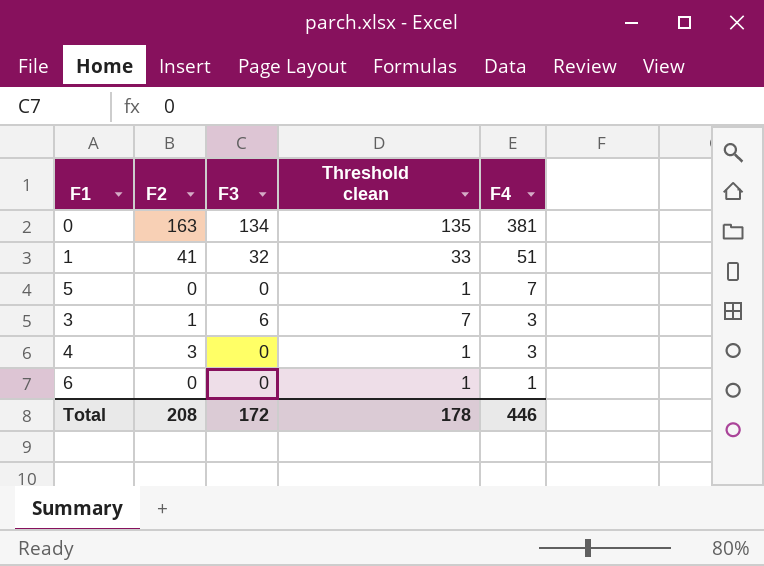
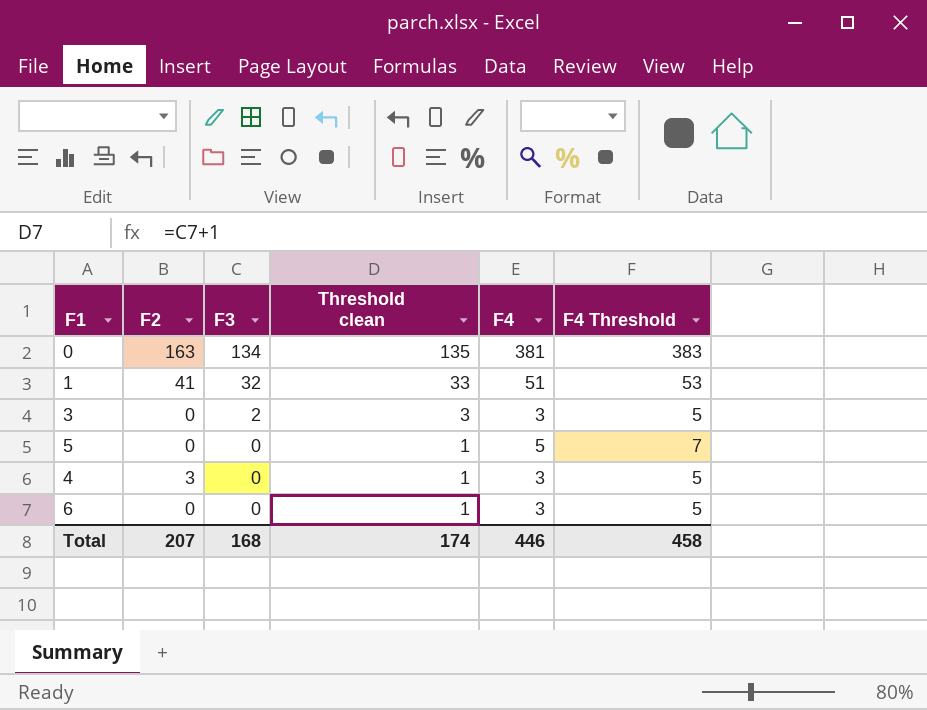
row order: F4 descending -> F3 descending
column F4 Threshold | formula: none -> [F4] + 2
3 | F2: 1 -> 0
3 | F3: 6 -> 2
3 | Threshold clean: 7 -> 3
5 | F4: 7 -> 5
6 | F4: 1 -> 3
Total | F2: 208 -> 207
Total | F3: 172 -> 168
Total | Threshold clean: 178 -> 174

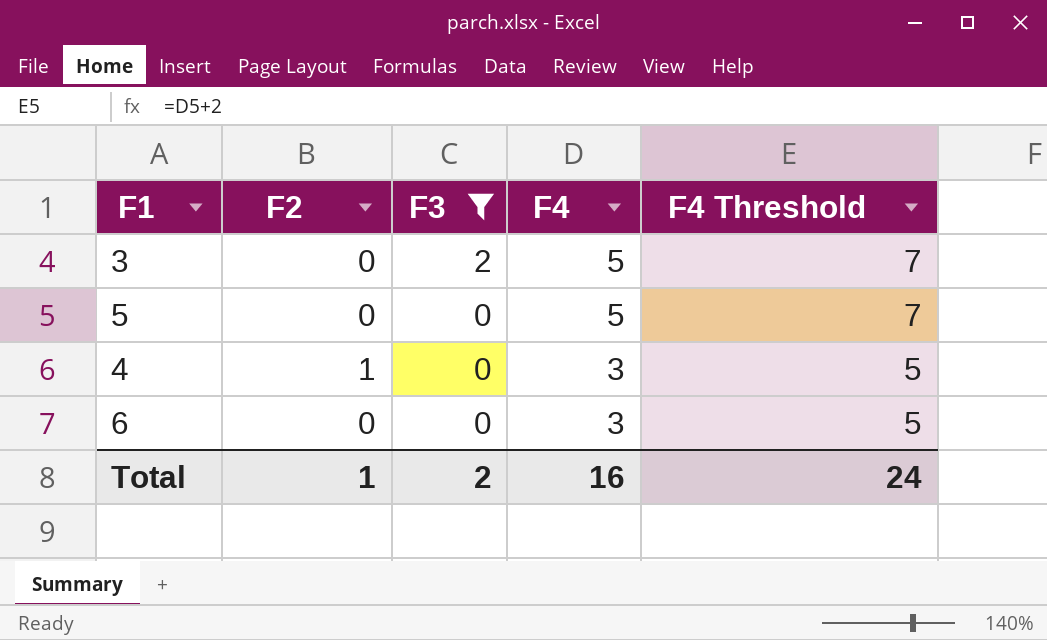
filter: none -> F3 <= 2
column Threshold clean | formula: [F3] + 1 -> none
3 | F4: 3 -> 5
3 | F4 Threshold: 5 -> 7
4 | F2: 3 -> 1
Total | F2: 207 -> 1
Total | F3: 168 -> 2
Total | F4: 446 -> 16
Total | F4 Threshold: 458 -> 24

